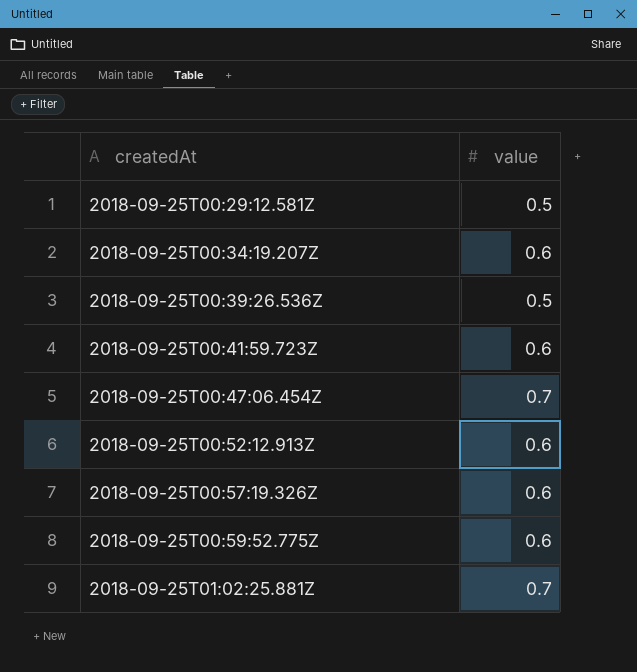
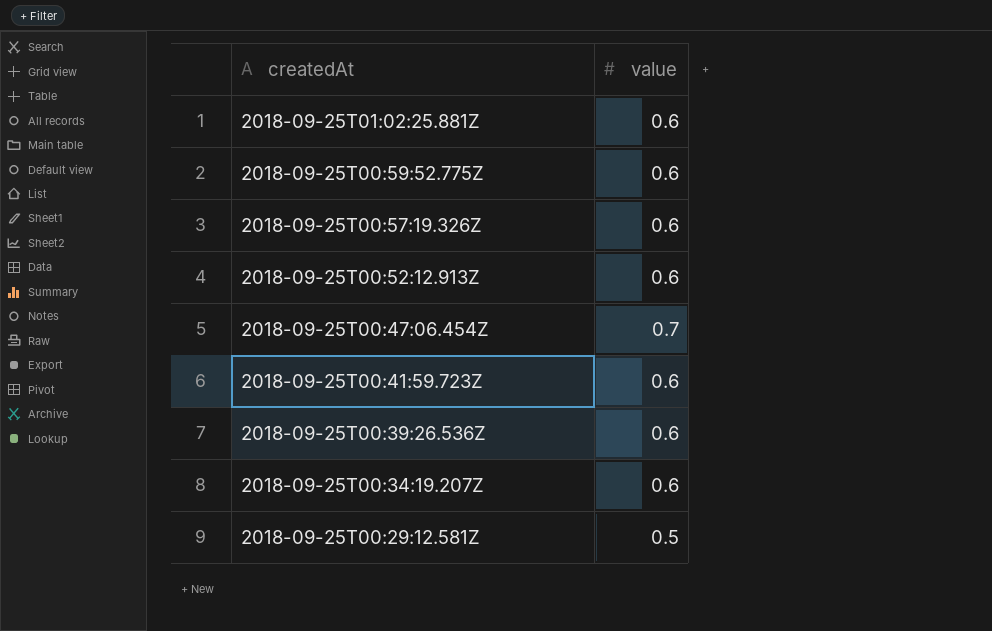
row order: createdAt ascending -> createdAt descending
2018-09-25T01:02:25.881Z | value: 0.7 -> 0.6
2018-09-25T00:39:26.536Z | value: 0.5 -> 0.6

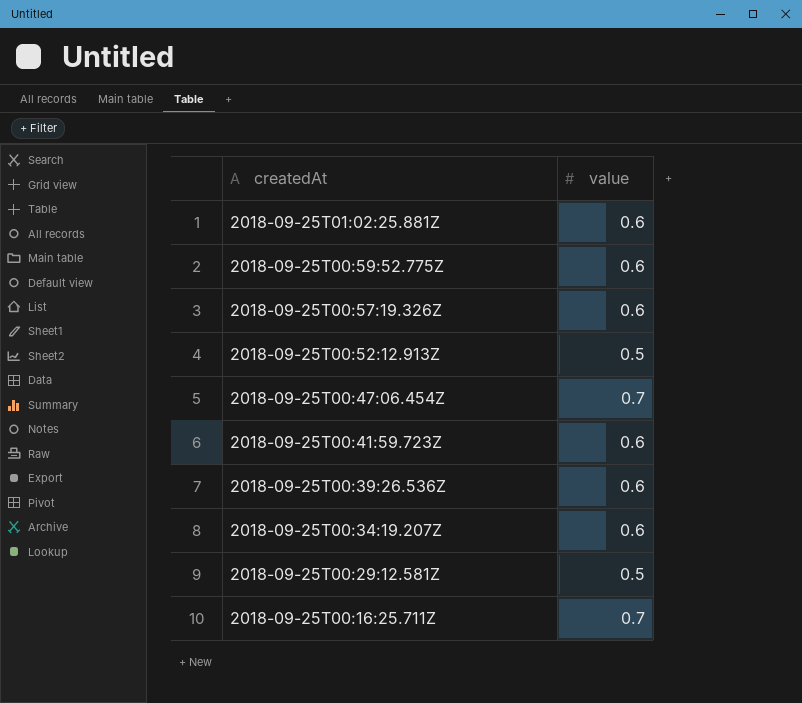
2018-09-25T00:52:12.913Z | value: 0.6 -> 0.5
row 2018-09-25T00:16:25.711Z: none -> 0.7

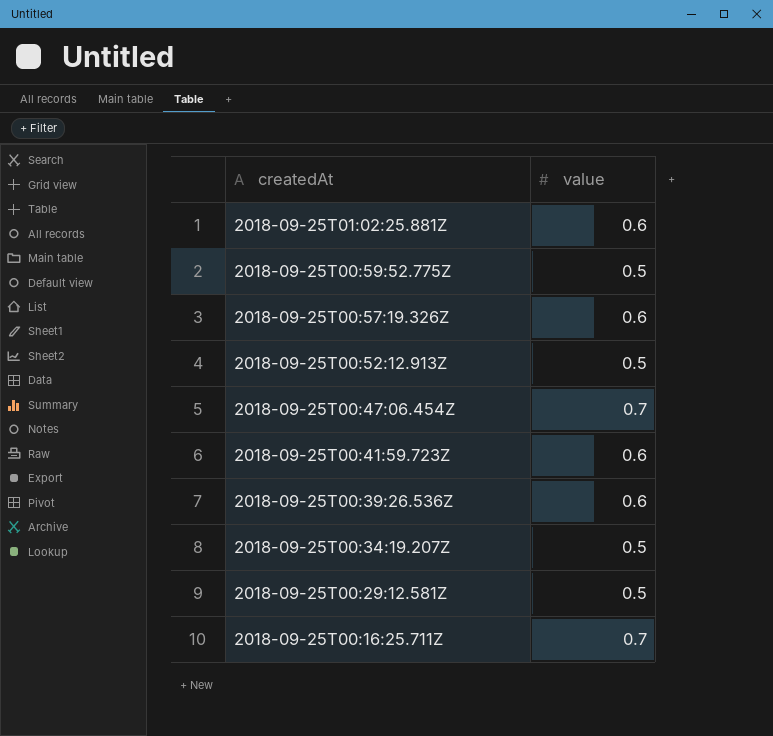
2018-09-25T00:59:52.775Z | value: 0.6 -> 0.5
2018-09-25T00:34:19.207Z | value: 0.6 -> 0.5

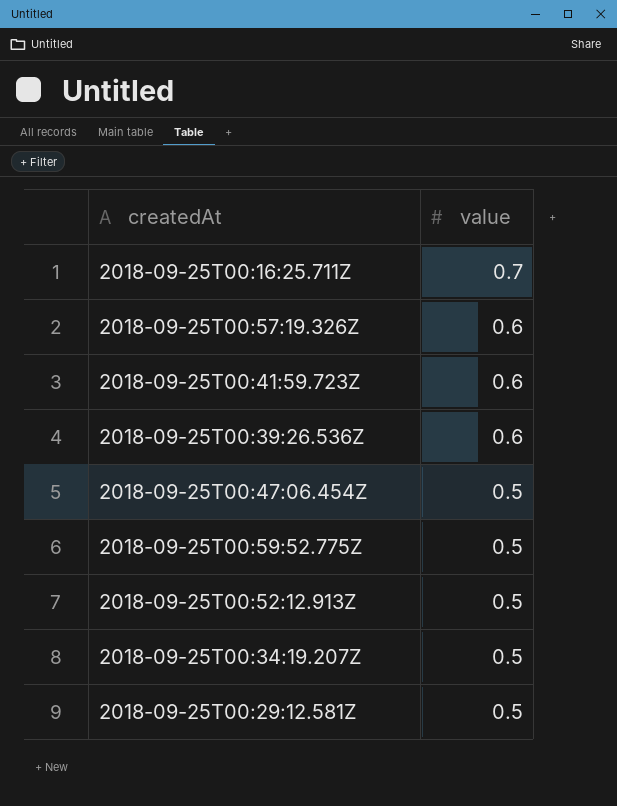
row order: createdAt descending -> value descending
row 2018-09-25T01:02:25.881Z: 0.6 -> none
2018-09-25T00:47:06.454Z | value: 0.7 -> 0.5

